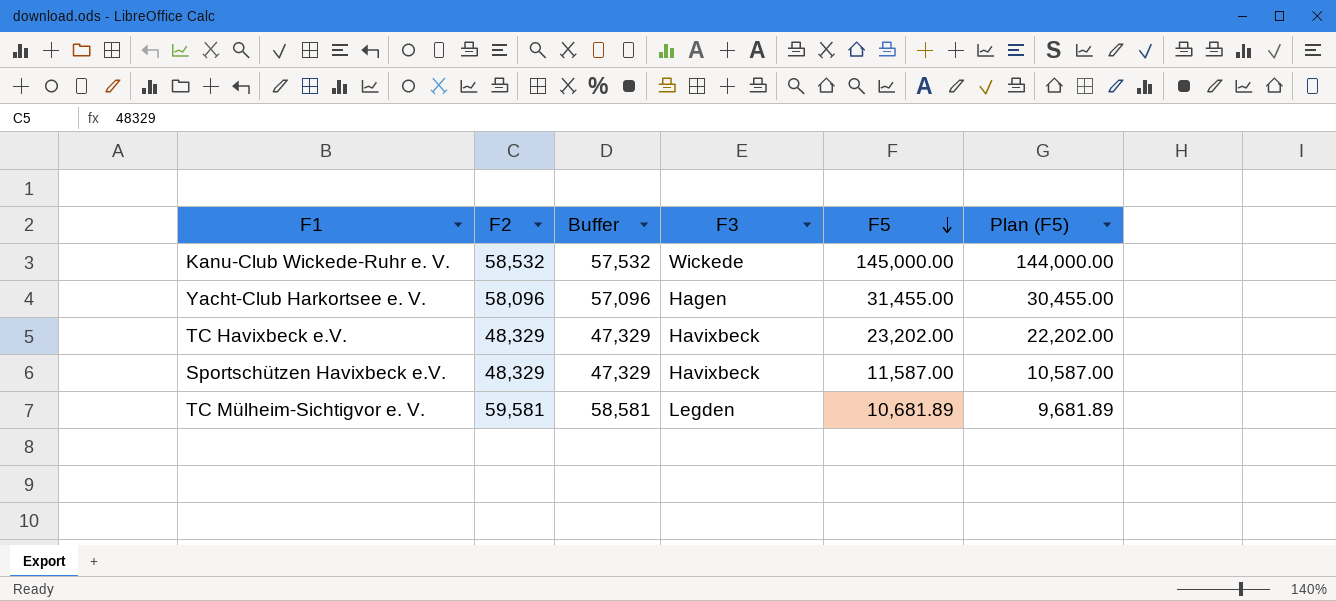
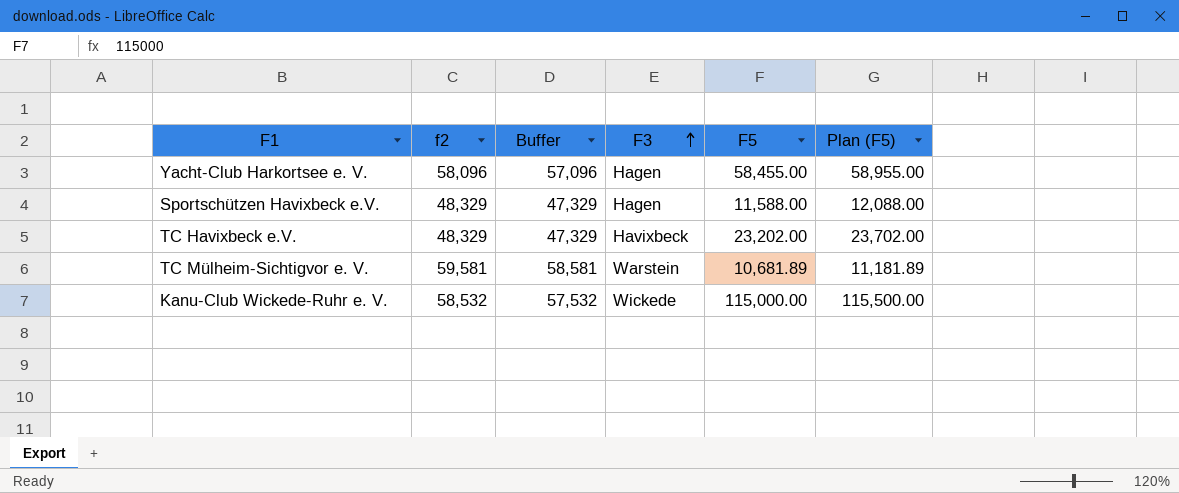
row order: F5 descending -> F3 ascending
column name: F2 -> f2
column Plan (F5) | formula: [F5] - 1000 -> [F5] + 500
Yacht-Club Harkortsee e. V. | F5: 31,455.00 -> 58,455.00
Sportschützen Havixbeck e.V. | F3: Havixbeck -> Hagen
Sportschützen Havixbeck e.V. | F5: 11,587.00 -> 11,588.00
TC Mülheim-Sichtigvor e. V. | F3: Legden -> Warstein
Kanu-Club Wickede-Ruhr e. V. | F5: 145,000.00 -> 115,000.00

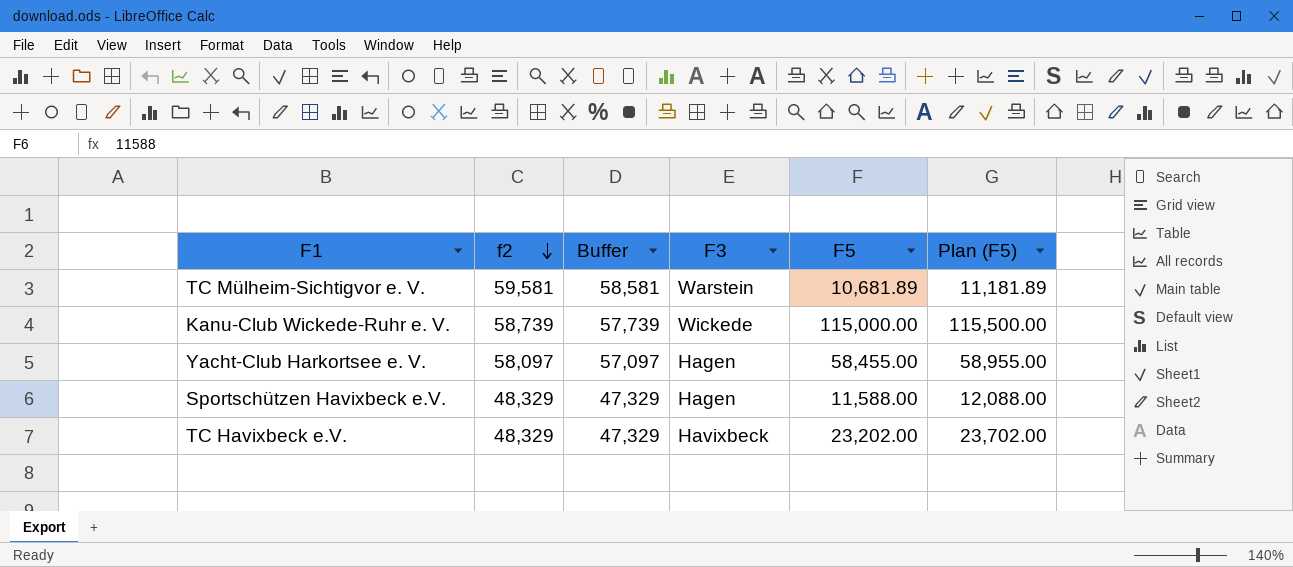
row order: F3 ascending -> f2 descending
Kanu-Club Wickede-Ruhr e. V. | f2: 58,532 -> 58,739
Kanu-Club Wickede-Ruhr e. V. | Buffer: 57,532 -> 57,739
Yacht-Club Harkortsee e. V. | f2: 58,096 -> 58,097
Yacht-Club Harkortsee e. V. | Buffer: 57,096 -> 57,097

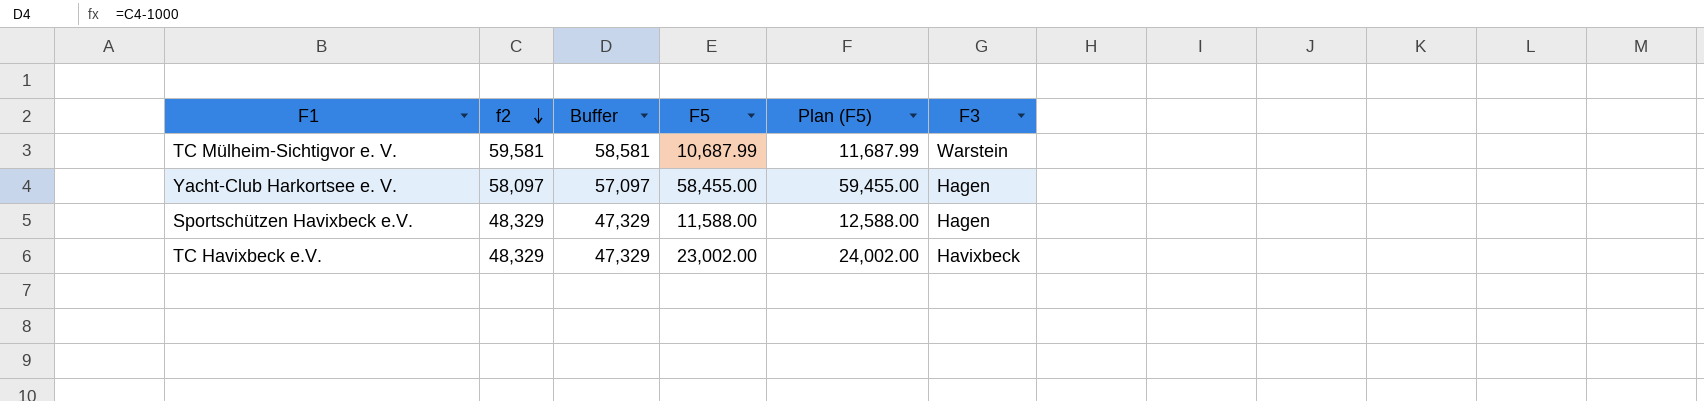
column Plan (F5) | formula: [F5] + 500 -> [F5] + 1000
column F3 | position: 4 -> 6
row Kanu-Club Wickede-Ruhr e. V.: 58,739 | 57,739 | Wickede | 115,000.00 | 115,500.00 -> none
TC Mülheim-Sichtigvor e. V. | F5: 10,681.89 -> 10,687.99
TC Havixbeck e.V. | F5: 23,202.00 -> 23,002.00

